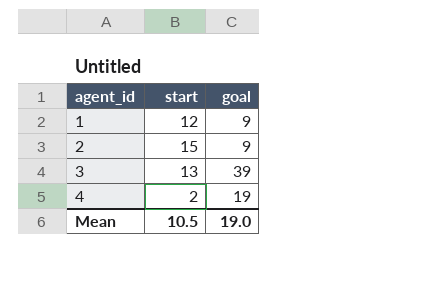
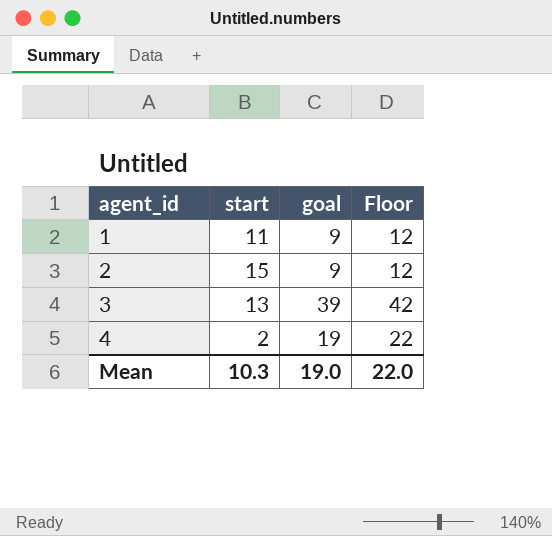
column Floor | formula: none -> [goal] + 3
1 | start: 12 -> 11
Mean | start: 10.5 -> 10.3

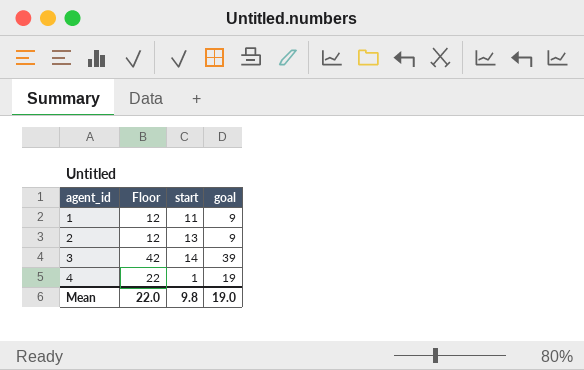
column Floor | position: 4 -> 2
2 | start: 15 -> 13
3 | start: 13 -> 14
4 | start: 2 -> 1
Mean | start: 10.3 -> 9.8

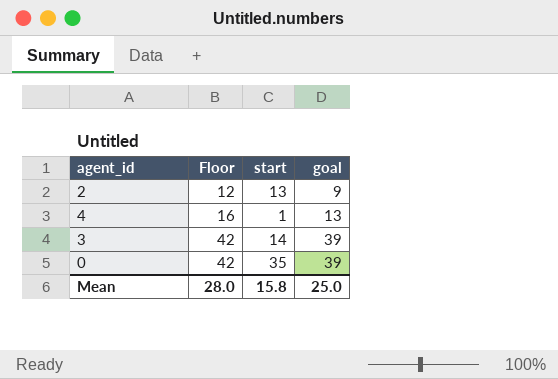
row order: agent_id ascending -> Floor ascending
row 1: 12 | 11 | 9 -> none
4 | Floor: 22 -> 16
4 | goal: 19 -> 13
row 0: none -> 42 | 35 | 39
Mean | Floor: 22.0 -> 28.0
Mean | start: 9.8 -> 15.8
Mean | goal: 19.0 -> 25.0

